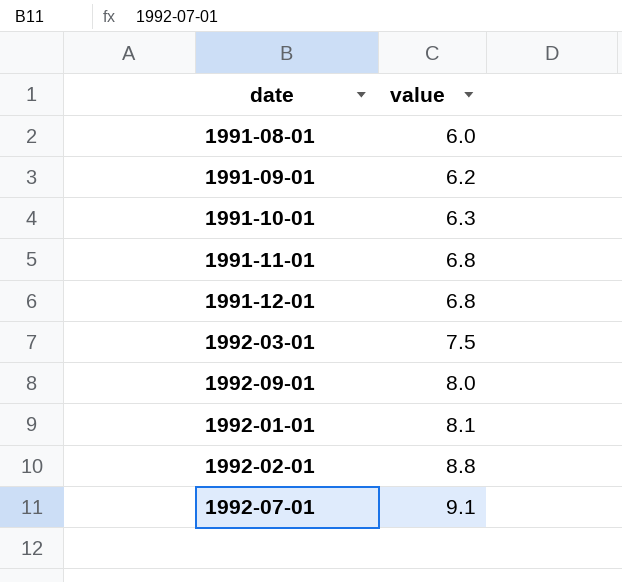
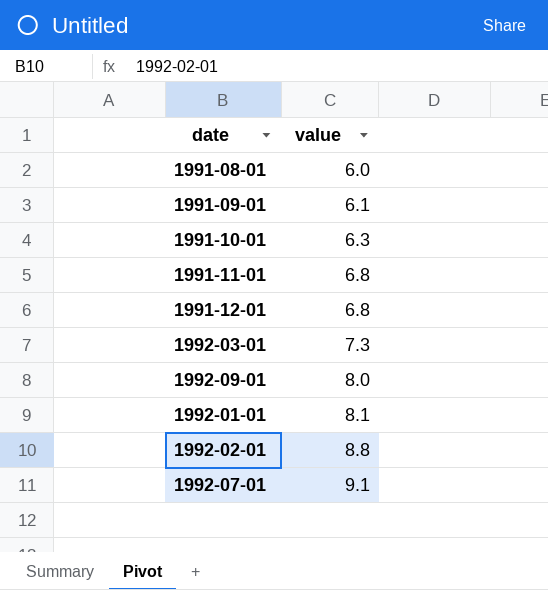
1991-09-01 | value: 6.2 -> 6.1
1992-03-01 | value: 7.5 -> 7.3

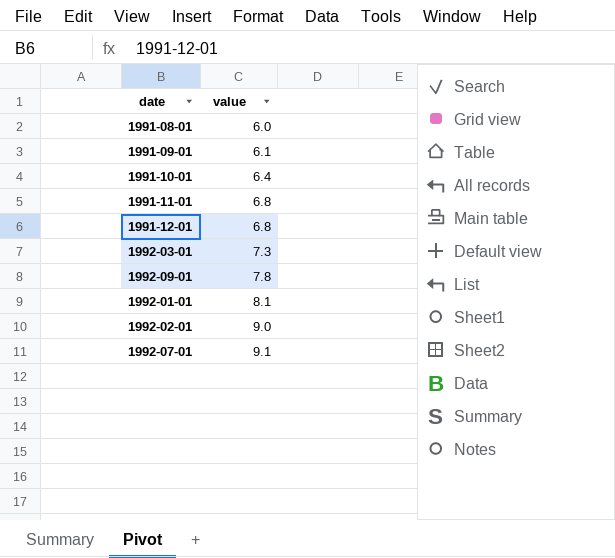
1991-10-01 | value: 6.3 -> 6.4
1992-09-01 | value: 8.0 -> 7.8
1992-02-01 | value: 8.8 -> 9.0

